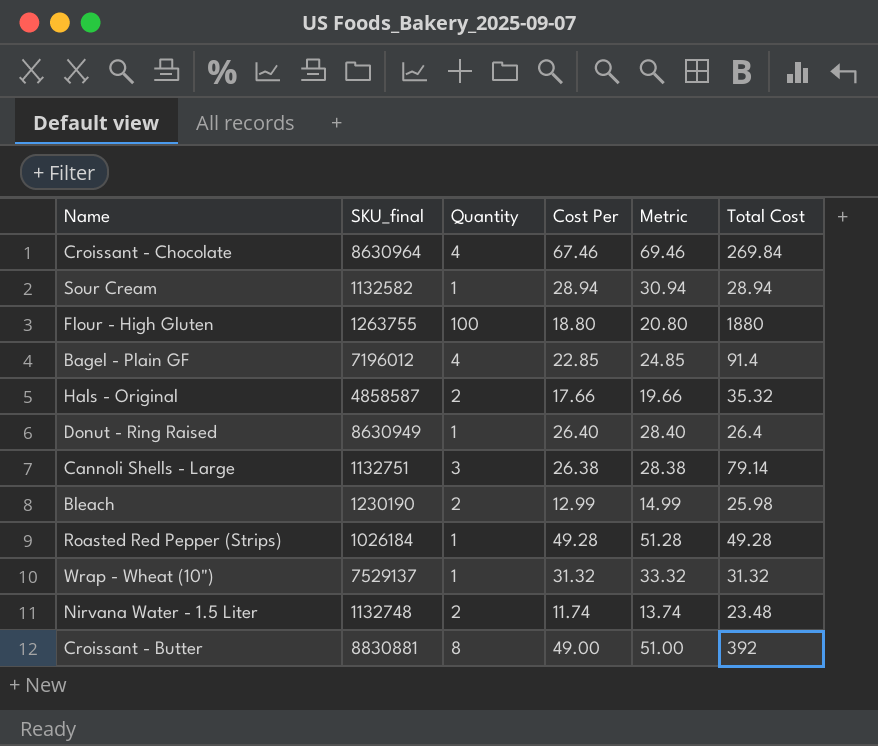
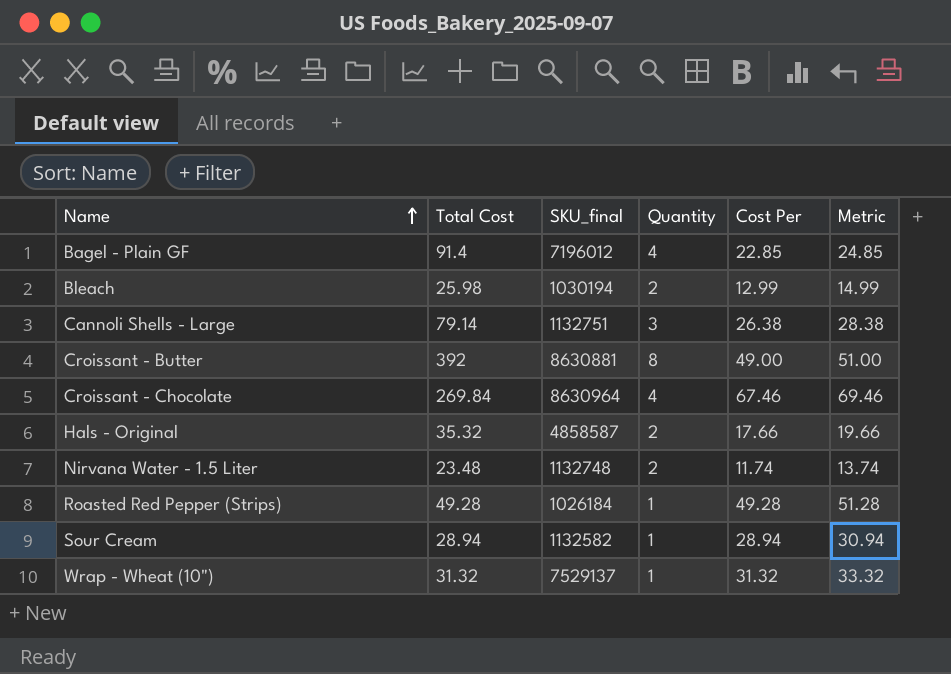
row order: none -> Name ascending
column Total Cost | position: 6 -> 2
row Flour - High Gluten: 1263755 | 100 | 18.80 | 20.80 | 1880 -> none
row Donut - Ring Raised: 8630949 | 1 | 26.40 | 28.40 | 26.4 -> none
Bleach | SKU_final: 1230190 -> 1030194
Croissant - Butter | SKU_final: 8830881 -> 8630881

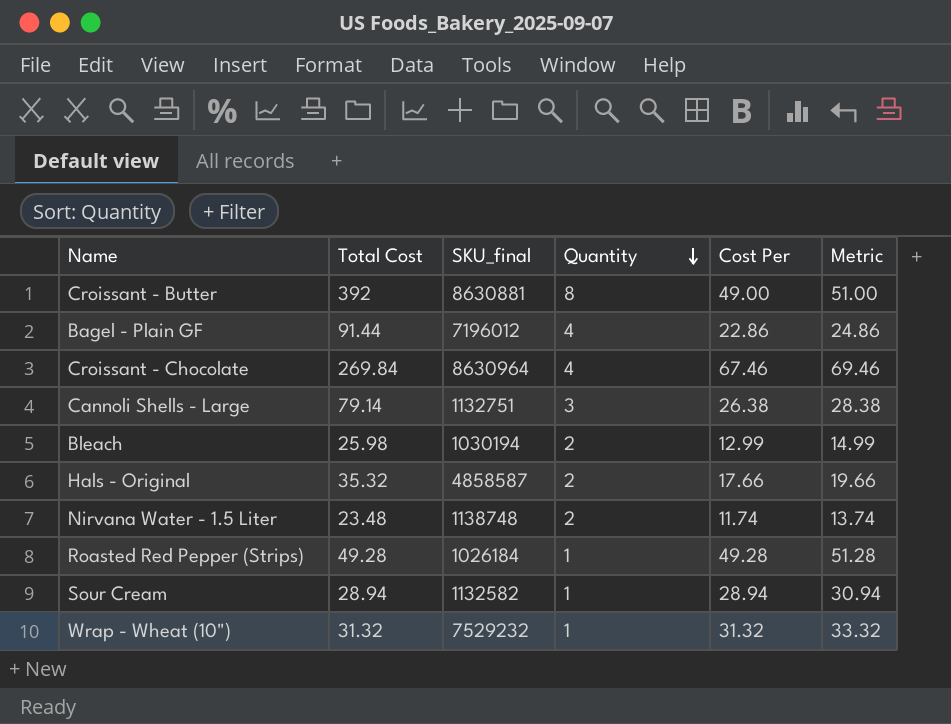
row order: Name ascending -> Quantity descending
Bagel - Plain GF | Total Cost: 91.4 -> 91.44
Bagel - Plain GF | Cost Per: 22.85 -> 22.86
Bagel - Plain GF | Metric: 24.85 -> 24.86
Nirvana Water - 1.5 Liter | SKU_final: 1132748 -> 1138748
Wrap - Wheat (10") | SKU_final: 7529137 -> 7529232

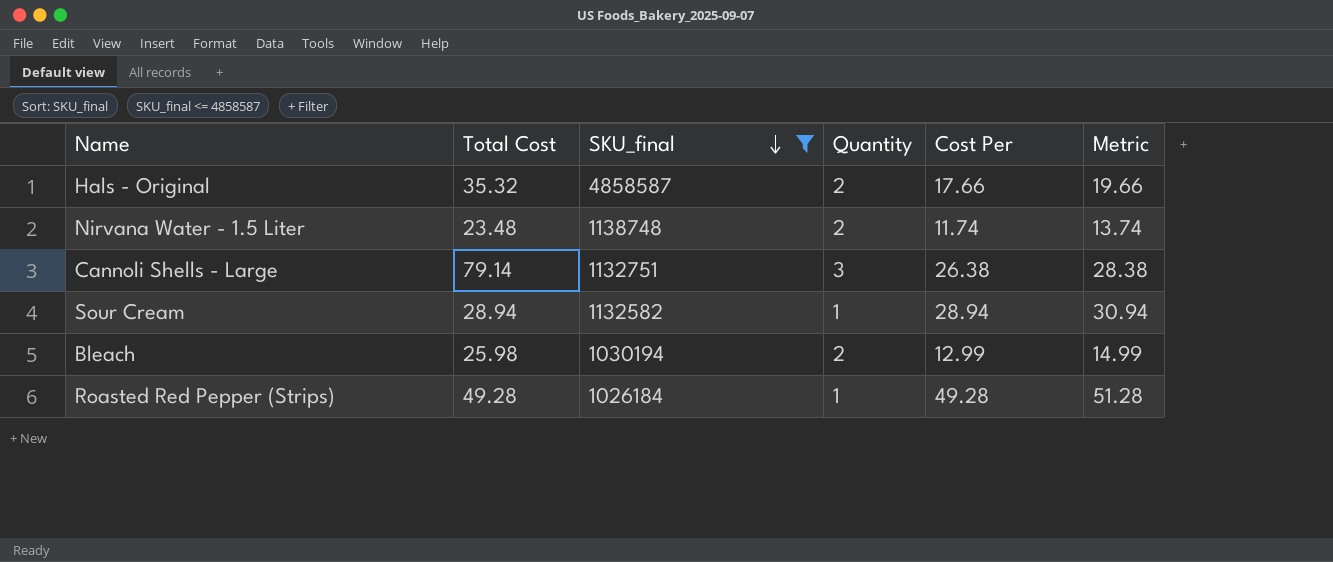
filter: none -> SKU_final <= 4858587
row order: Quantity descending -> SKU_final descending

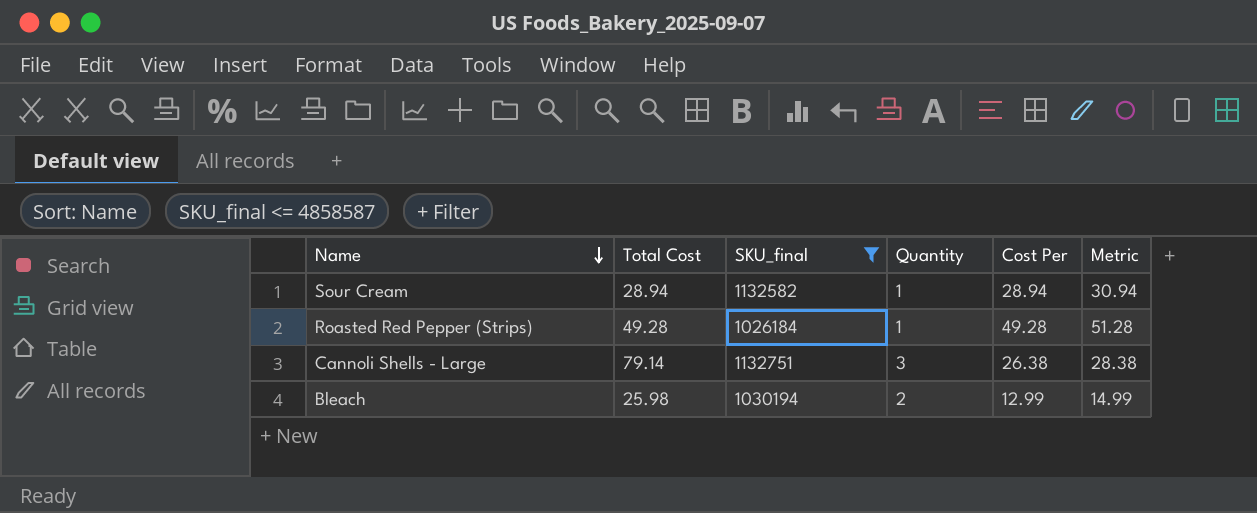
row order: SKU_final descending -> Name descending
row Hals - Original: 35.32 | 4858587 | 2 | 17.66 | 19.66 -> none
row Nirvana Water - 1.5 Liter: 23.48 | 1138748 | 2 | 11.74 | 13.74 -> none

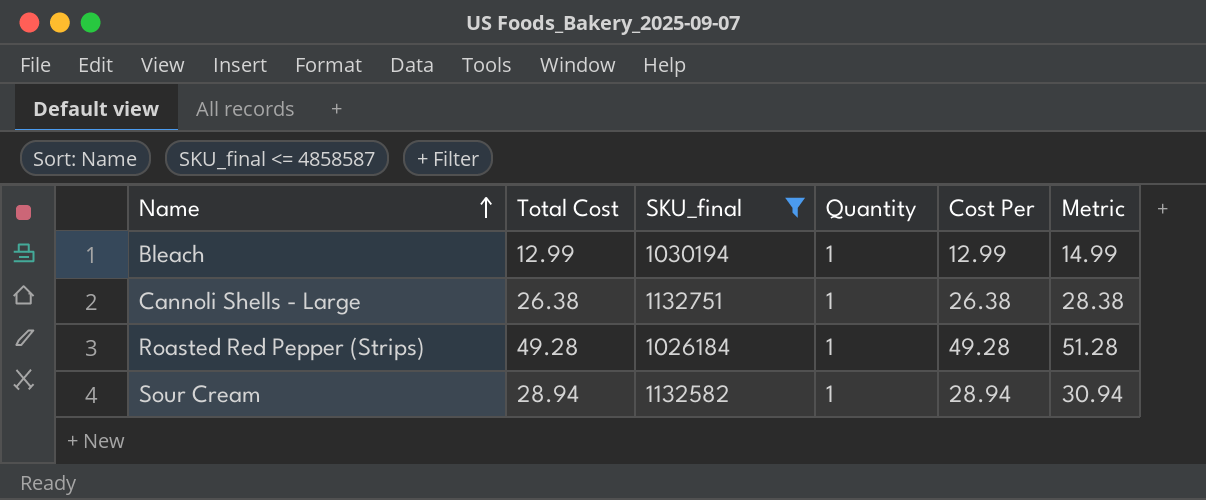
row order: Name descending -> Name ascending
Bleach | Total Cost: 25.98 -> 12.99
Bleach | Quantity: 2 -> 1
Cannoli Shells - Large | Total Cost: 79.14 -> 26.38
Cannoli Shells - Large | Quantity: 3 -> 1

